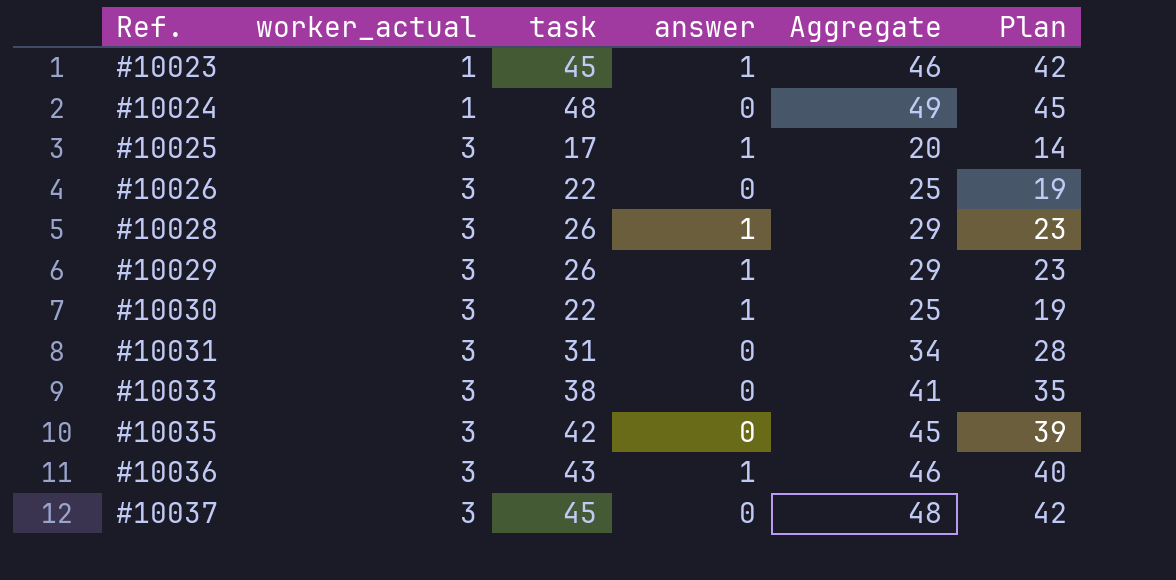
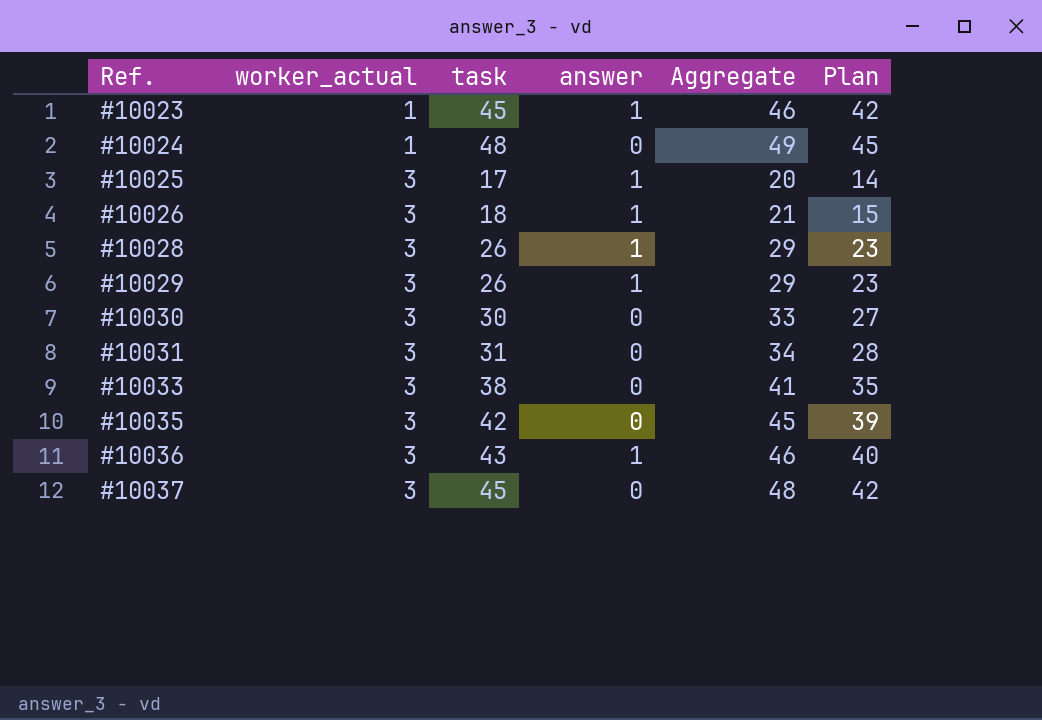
#10026 | task: 22 -> 18
#10026 | answer: 0 -> 1
#10026 | Aggregate: 25 -> 21
#10026 | Plan: 19 -> 15
#10030 | task: 22 -> 30
#10030 | answer: 1 -> 0
#10030 | Aggregate: 25 -> 33
#10030 | Plan: 19 -> 27

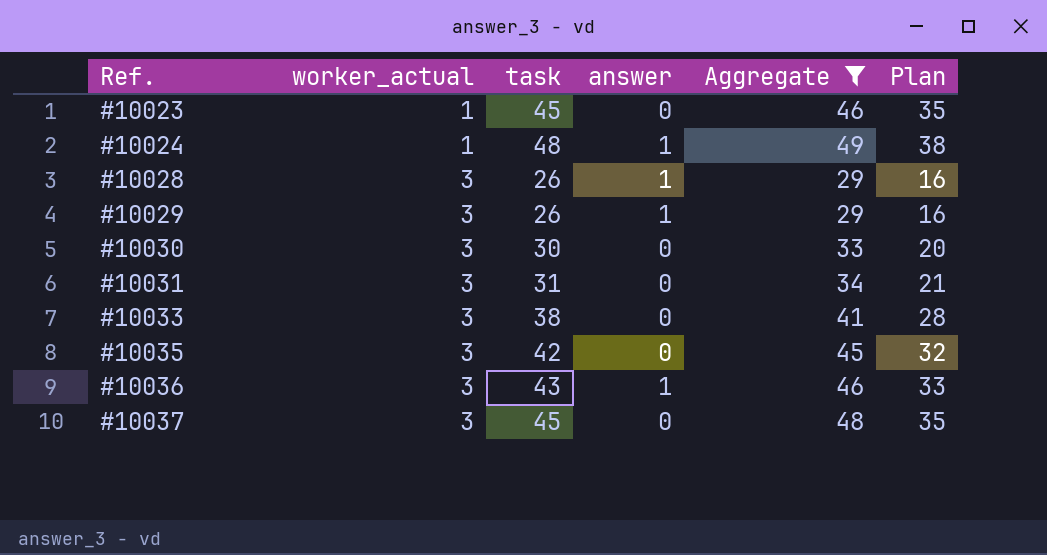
filter: none -> Aggregate >= 29
column Plan | formula: [task] - 3 -> [task] - 10
#10023 | answer: 1 -> 0
#10024 | answer: 0 -> 1

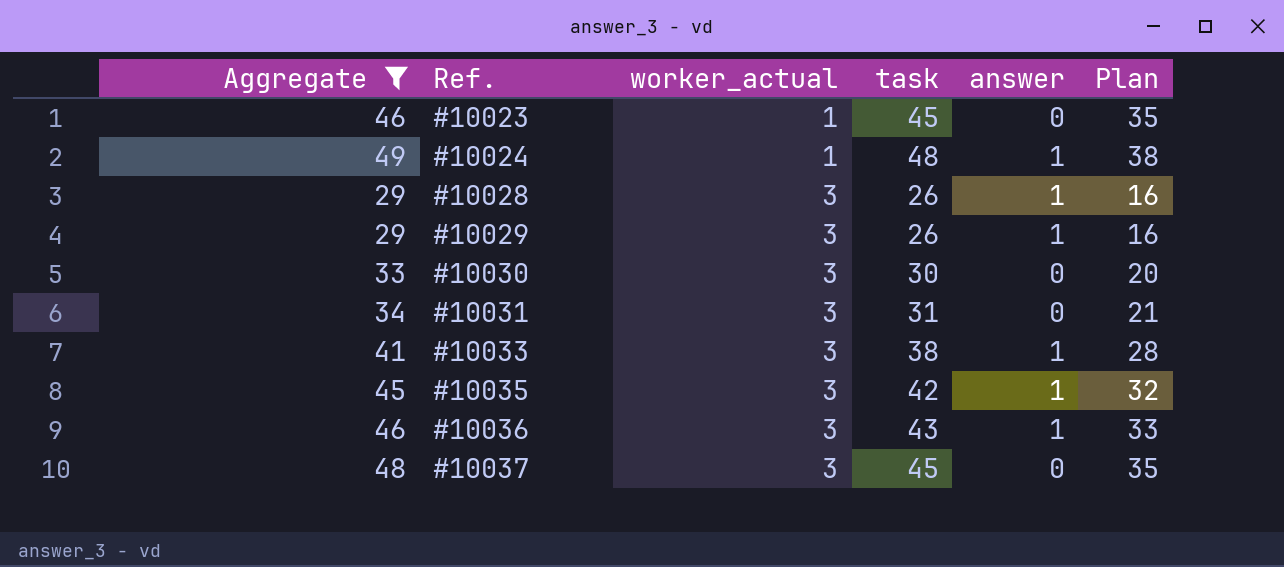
column Aggregate | position: 5 -> 1
#10033 | answer: 0 -> 1
#10035 | answer: 0 -> 1

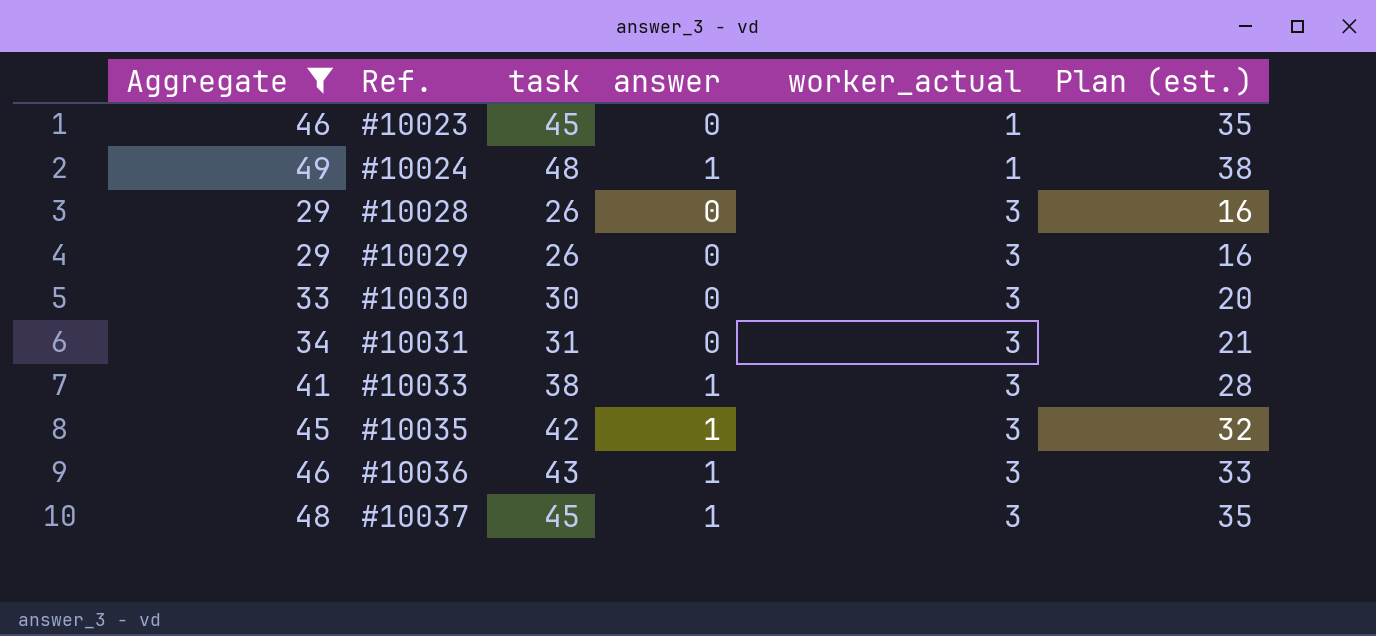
column worker_actual | position: 3 -> 5
column name: Plan -> Plan (est.)
#10028 | answer: 1 -> 0
#10029 | answer: 1 -> 0
#10037 | answer: 0 -> 1

